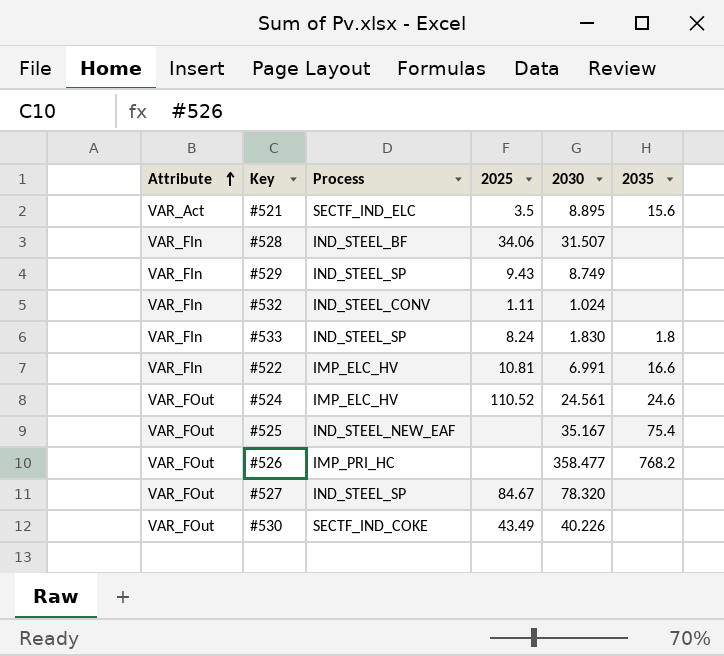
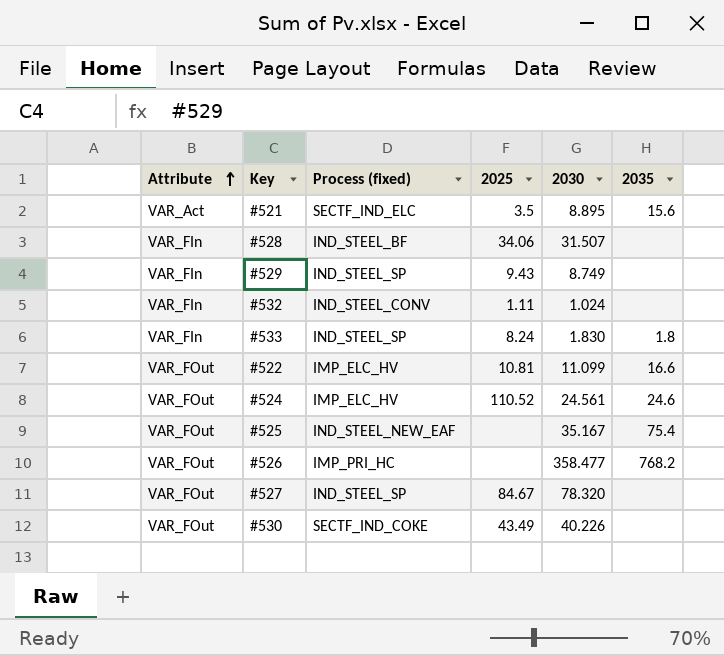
column name: Process -> Process (fixed)
#522 | Attribute: VAR_FIn -> VAR_FOut
#522 | 2030: 6.991 -> 11.099

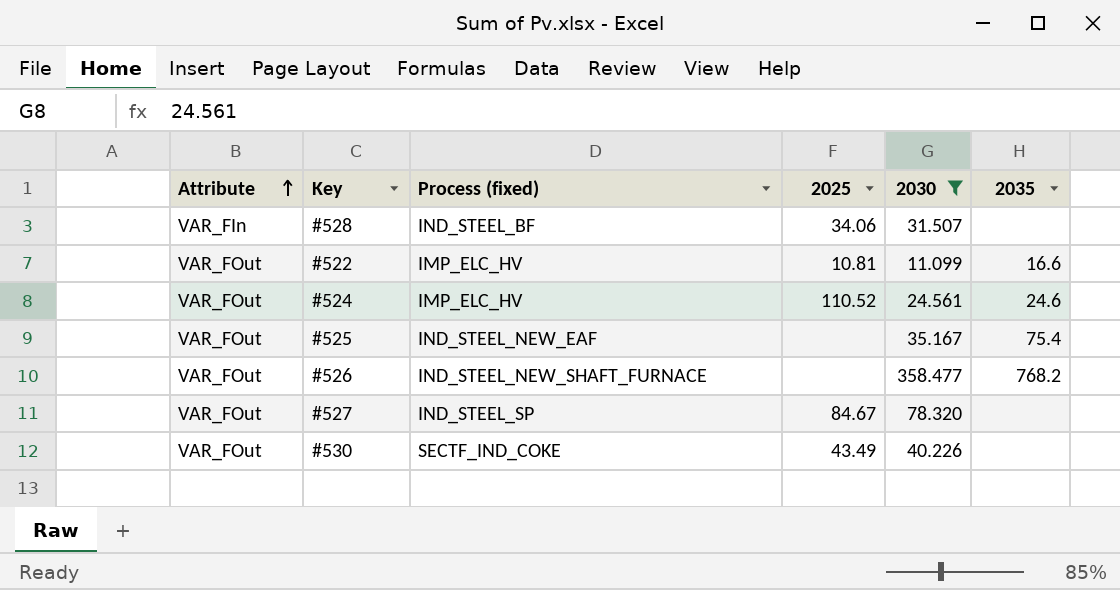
filter: none -> 2030 >= 11.099
#526 | Process (fixed): IMP_PRI_HC -> IND_STEEL_NEW_SHAFT_FURNACE

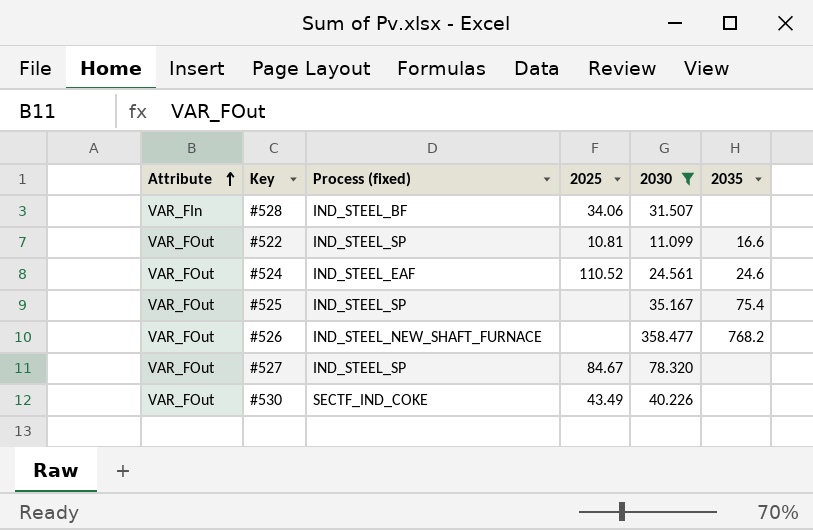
#522 | Process (fixed): IMP_ELC_HV -> IND_STEEL_SP
#524 | Process (fixed): IMP_ELC_HV -> IND_STEEL_EAF
#525 | Process (fixed): IND_STEEL_NEW_EAF -> IND_STEEL_SP

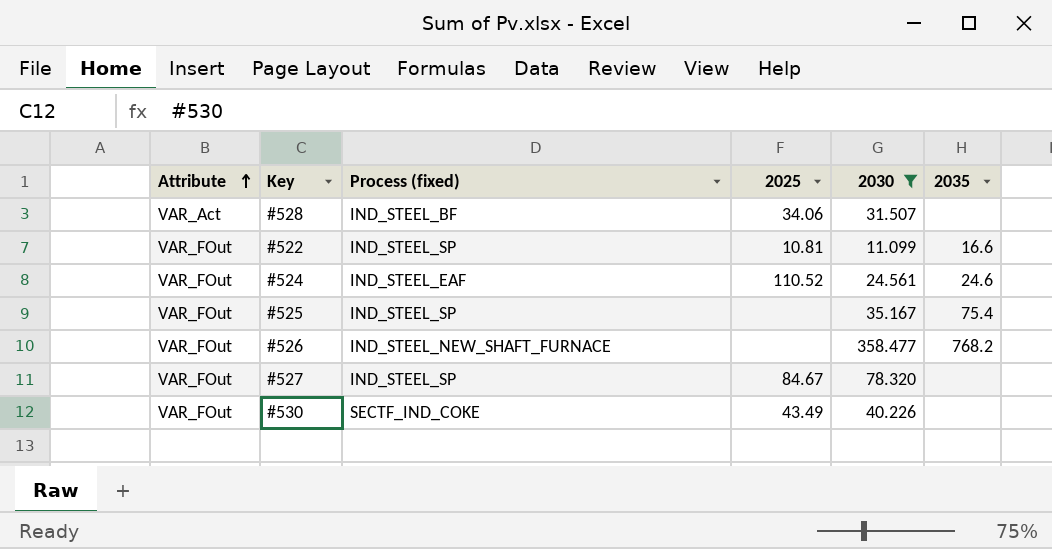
#528 | Attribute: VAR_FIn -> VAR_Act

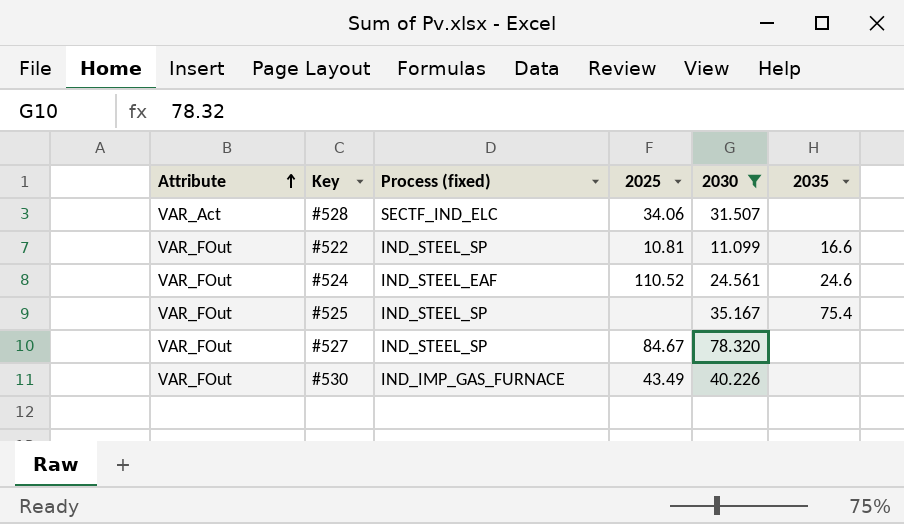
row #526: VAR_FOut | IND_STEEL_NEW_SHAFT_FURNACE | none | 358.477 | 768.2 -> none
#528 | Process (fixed): IND_STEEL_BF -> SECTF_IND_ELC
#530 | Process (fixed): SECTF_IND_COKE -> IND_IMP_GAS_FURNACE

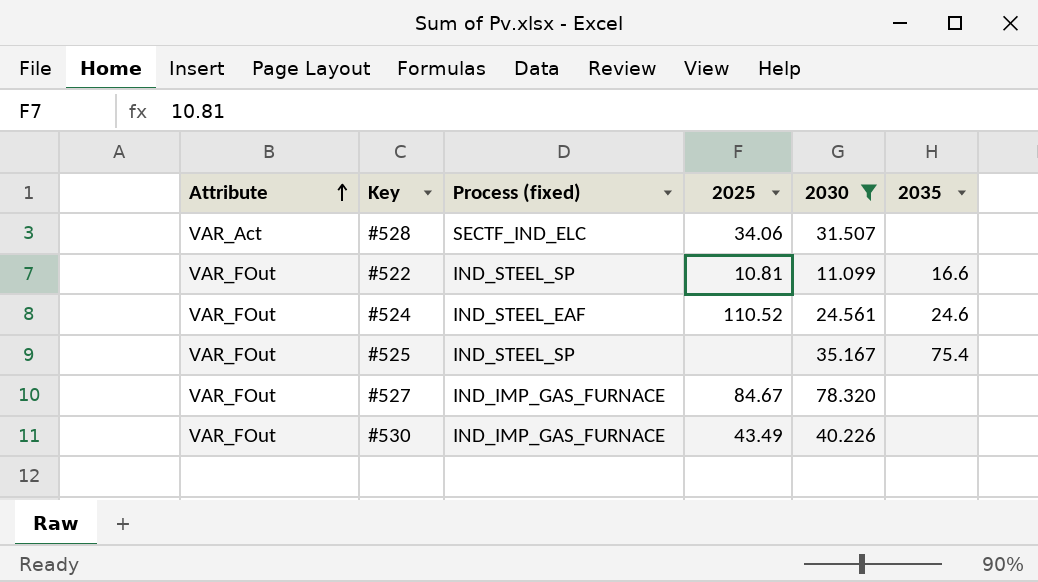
#527 | Process (fixed): IND_STEEL_SP -> IND_IMP_GAS_FURNACE

